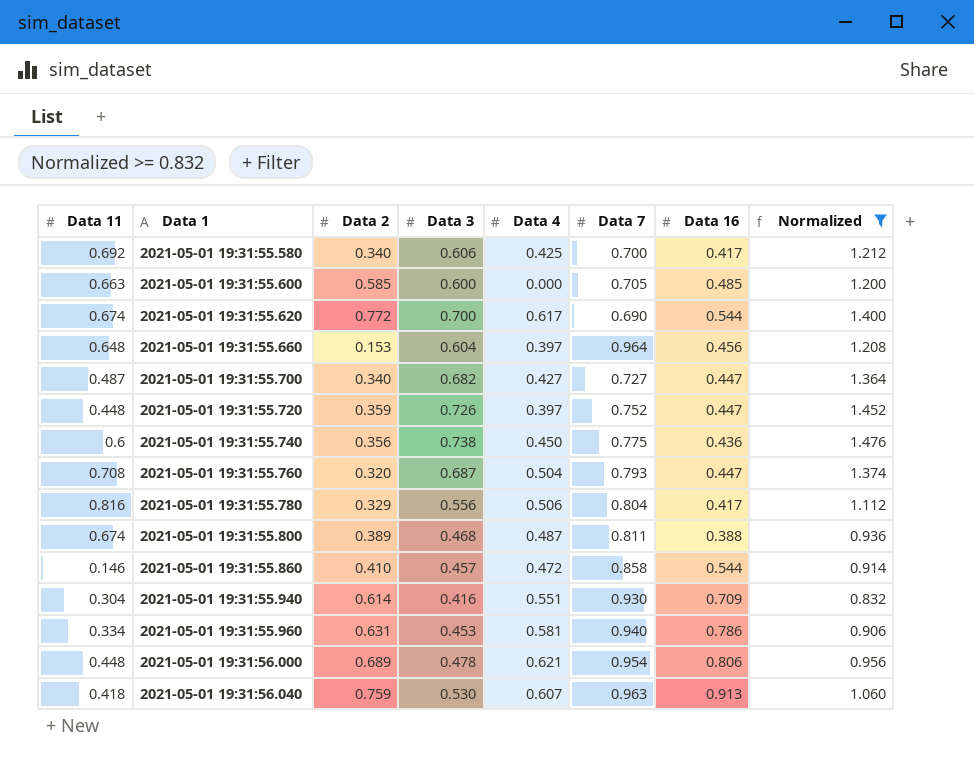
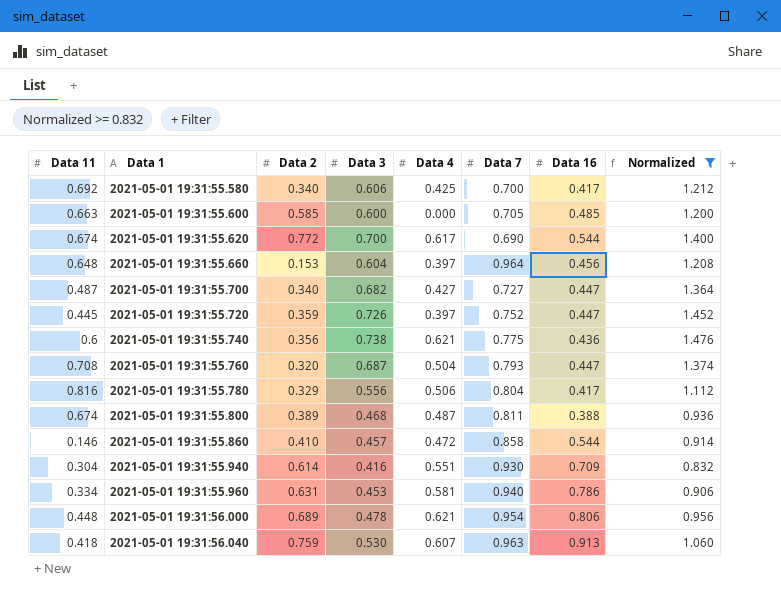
2021-05-01 19:31:55.720 | Data 11: 0.448 -> 0.445
2021-05-01 19:31:55.740 | Data 4: 0.450 -> 0.621

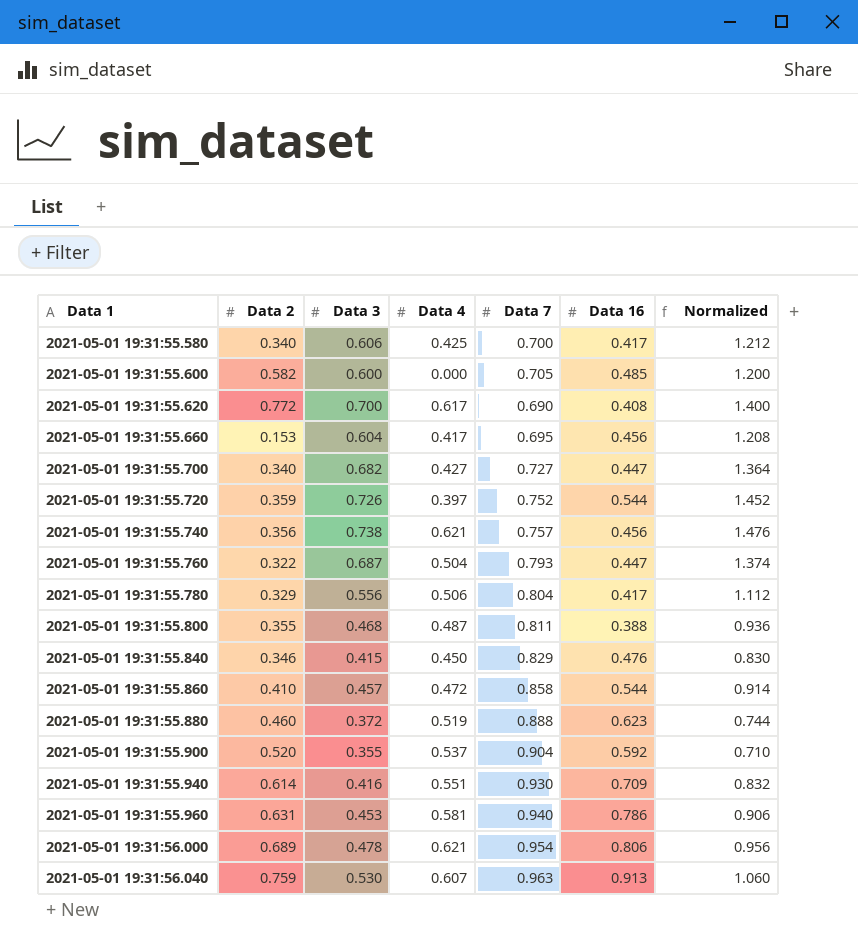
filter: Normalized >= 0.832 -> none
column Data 11 | position: 1 -> none
2021-05-01 19:31:55.600 | Data 2: 0.585 -> 0.582
2021-05-01 19:31:55.620 | Data 16: 0.544 -> 0.408
2021-05-01 19:31:55.660 | Data 4: 0.397 -> 0.417
2021-05-01 19:31:55.660 | Data 7: 0.964 -> 0.695
2021-05-01 19:31:55.720 | Data 16: 0.447 -> 0.544
2021-05-01 19:31:55.740 | Data 7: 0.775 -> 0.757
2021-05-01 19:31:55.740 | Data 16: 0.436 -> 0.456
2021-05-01 19:31:55.760 | Data 2: 0.320 -> 0.322
2021-05-01 19:31:55.800 | Data 2: 0.389 -> 0.355

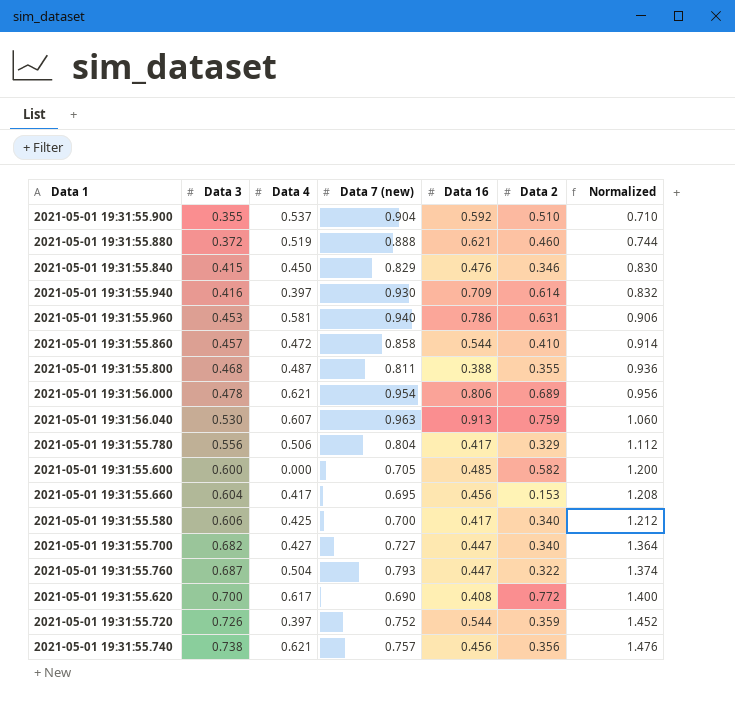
row order: Data 1 ascending -> Data 3 ascending
column name: Data 7 -> Data 7 (new)
column Data 2 | position: 2 -> 6
2021-05-01 19:31:55.900 | Data 2: 0.520 -> 0.510
2021-05-01 19:31:55.880 | Data 16: 0.623 -> 0.621
2021-05-01 19:31:55.940 | Data 4: 0.551 -> 0.397

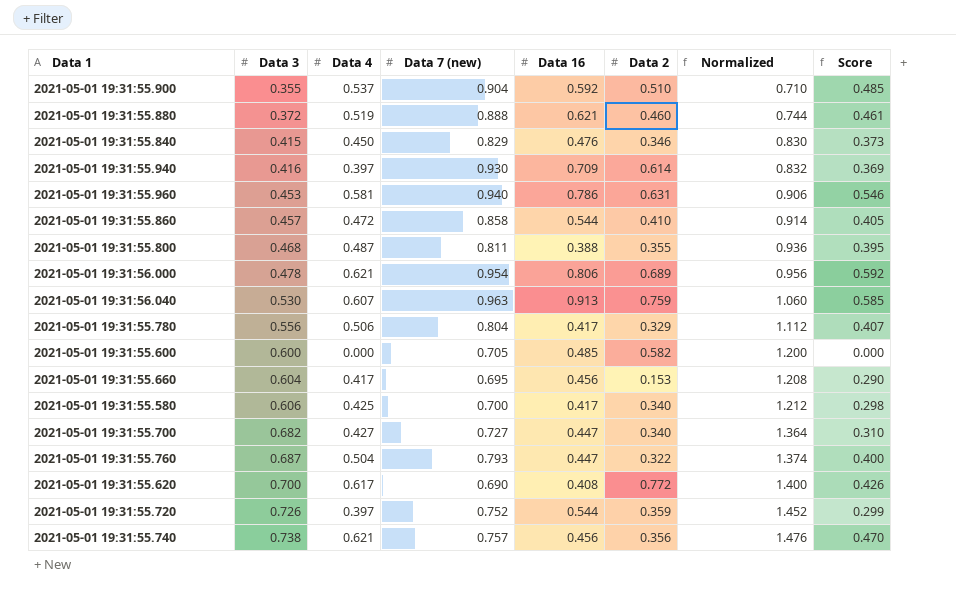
column Score | formula: none -> [Data 4] * [Data 7 (new)]

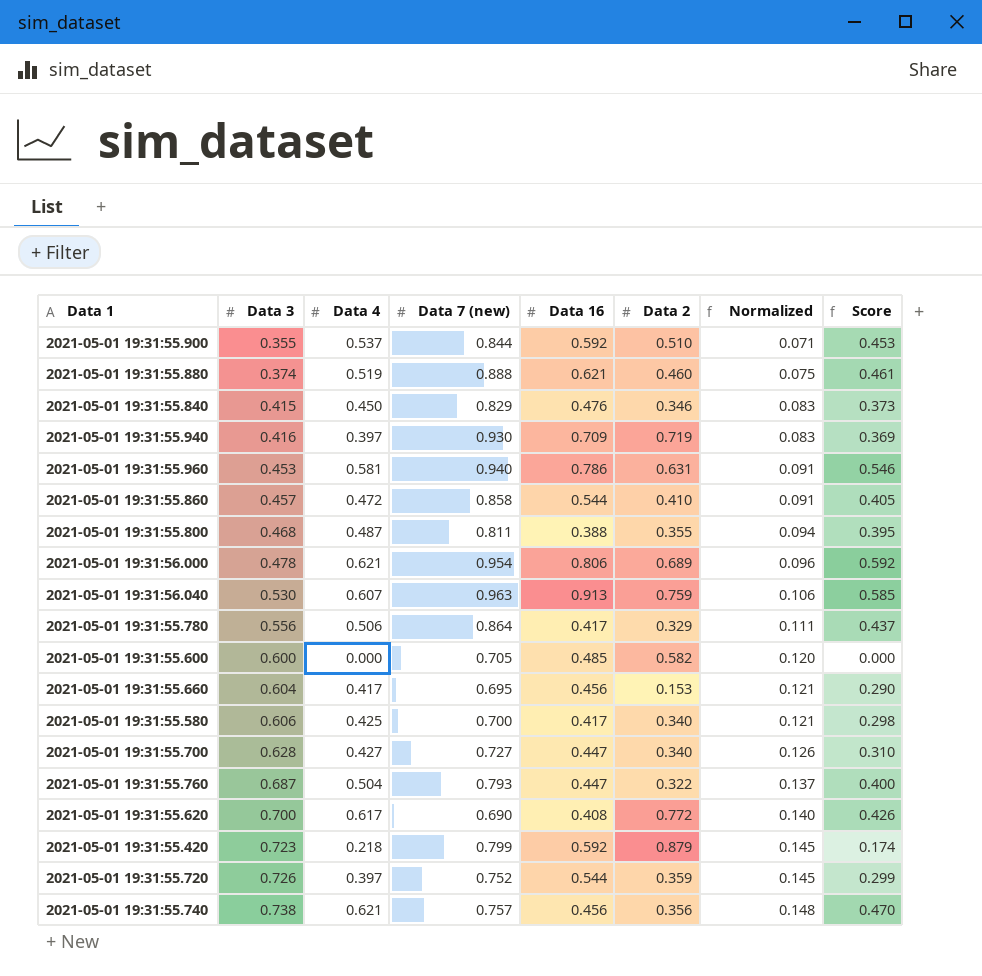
column Normalized | formula: [Data 3] * 2 -> [Data 3] * 0.2
2021-05-01 19:31:55.900 | Data 7 (new): 0.904 -> 0.844
2021-05-01 19:31:55.900 | Score: 0.485 -> 0.453
2021-05-01 19:31:55.880 | Data 3: 0.372 -> 0.374
2021-05-01 19:31:55.940 | Data 2: 0.614 -> 0.719
2021-05-01 19:31:55.780 | Data 7 (new): 0.804 -> 0.864
2021-05-01 19:31:55.780 | Score: 0.407 -> 0.437
2021-05-01 19:31:55.700 | Data 3: 0.682 -> 0.628
row 2021-05-01 19:31:55.420: none -> 0.723 | 0.218 | 0.799 | 0.592 | 0.879 | 0.145 | 0.174

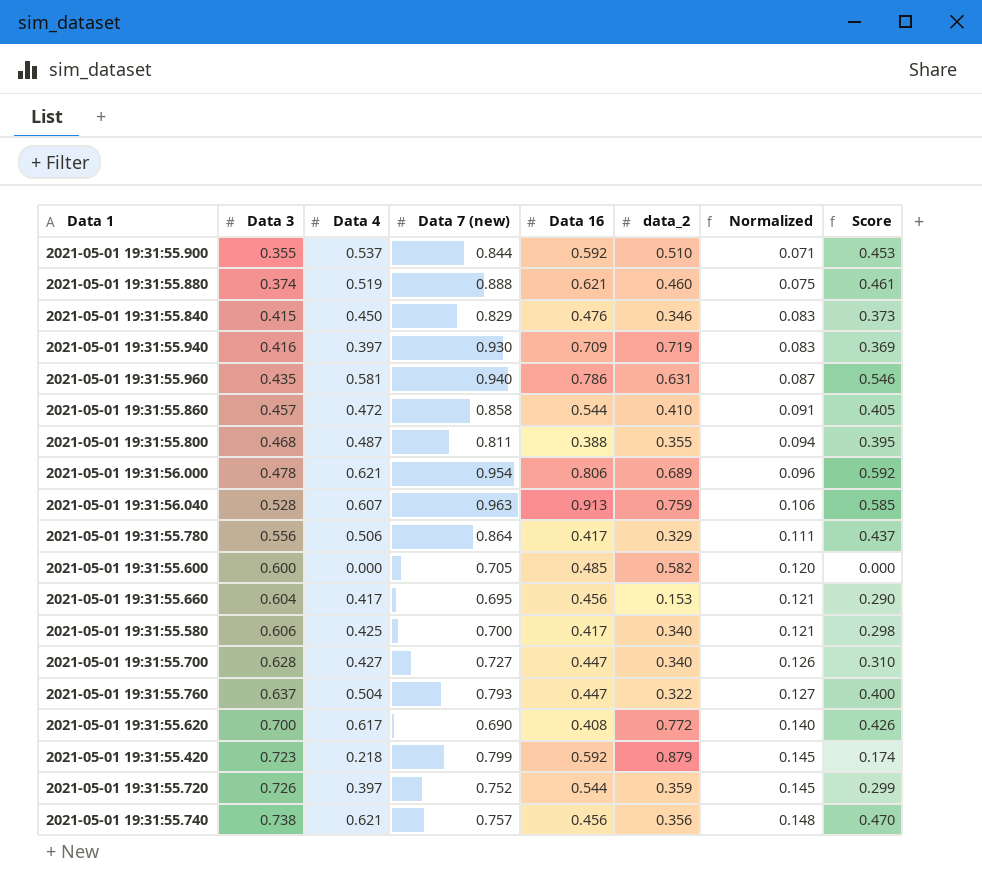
column name: Data 2 -> data_2
2021-05-01 19:31:55.960 | Data 3: 0.453 -> 0.435
2021-05-01 19:31:55.960 | Normalized: 0.091 -> 0.087
2021-05-01 19:31:56.040 | Data 3: 0.530 -> 0.528
2021-05-01 19:31:55.760 | Data 3: 0.687 -> 0.637
2021-05-01 19:31:55.760 | Normalized: 0.137 -> 0.127

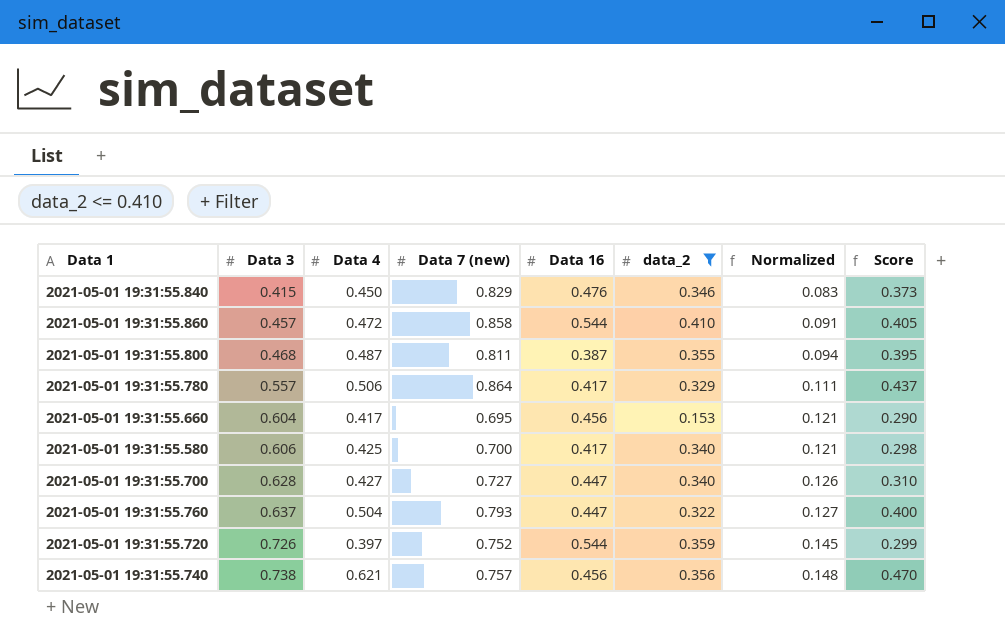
filter: none -> data_2 <= 0.410
2021-05-01 19:31:55.800 | Data 16: 0.388 -> 0.387
2021-05-01 19:31:55.780 | Data 3: 0.556 -> 0.557

